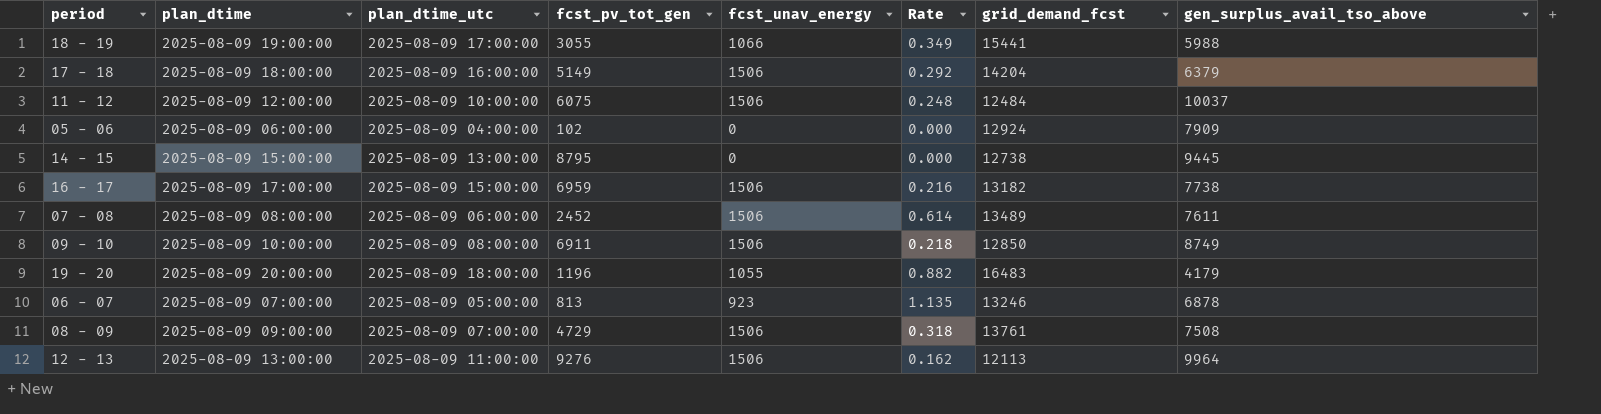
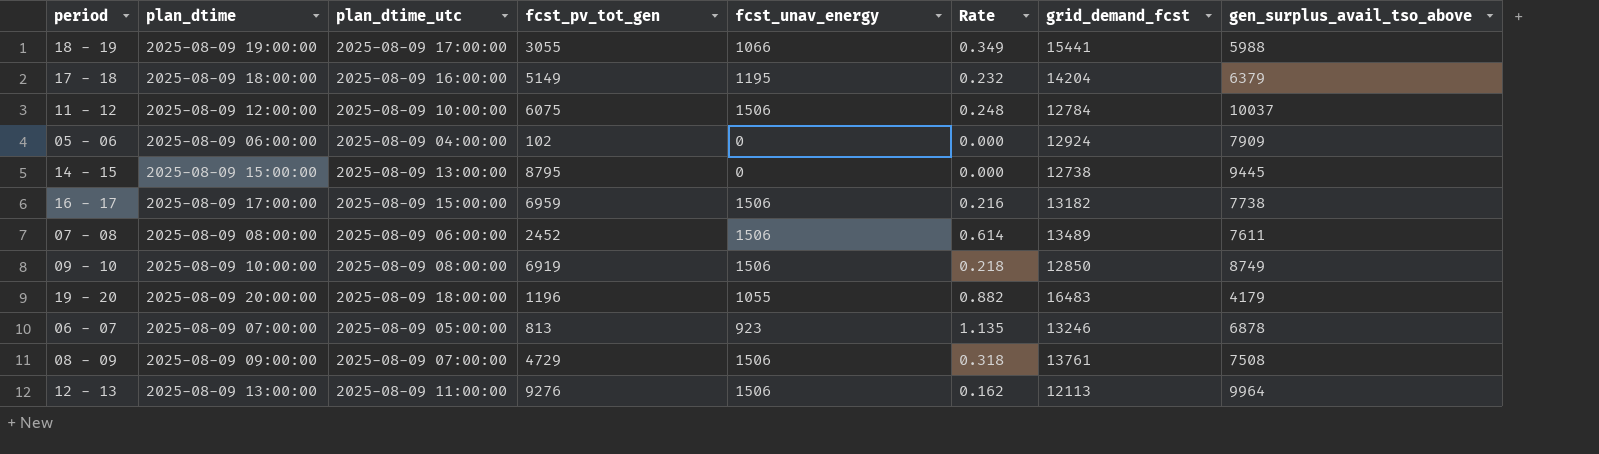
17 - 18 | fcst_unav_energy: 1506 -> 1195
17 - 18 | Rate: 0.292 -> 0.232
11 - 12 | grid_demand_fcst: 12484 -> 12784
09 - 10 | fcst_pv_tot_gen: 6911 -> 6919

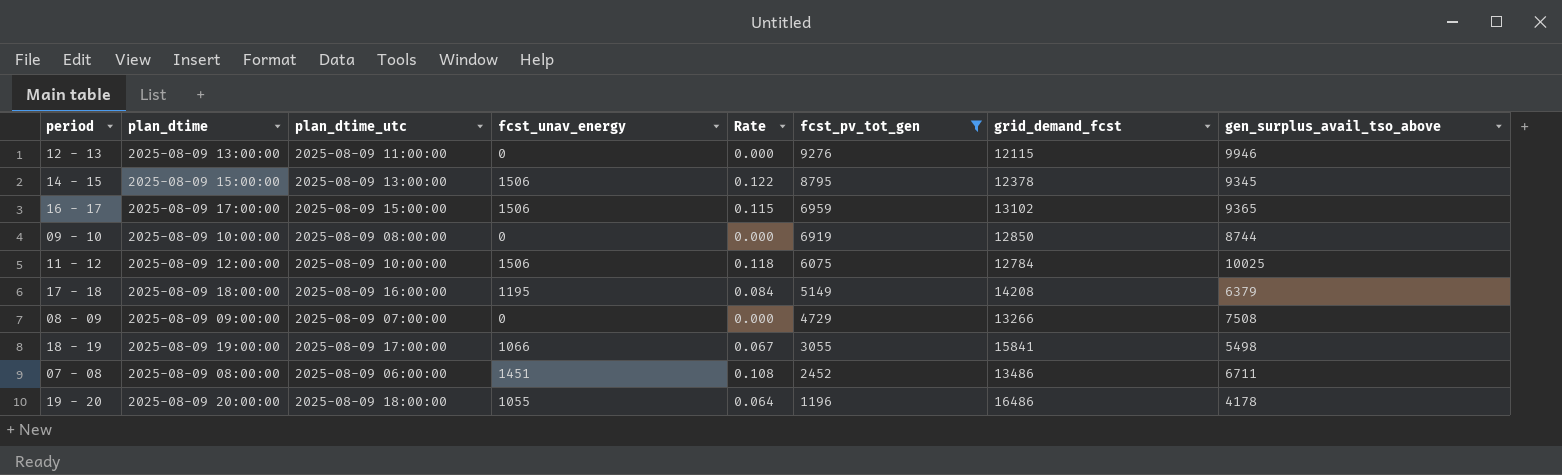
filter: none -> fcst_pv_tot_gen >= 1196
row order: none -> fcst_pv_tot_gen descending
column Rate | formula: [fcst_unav_energy] / [fcst_pv_tot_gen] -> [fcst_unav_energy] / [grid_demand_fcst]
column fcst_pv_tot_gen | position: 4 -> 6
12 - 13 | fcst_unav_energy: 1506 -> 0
12 - 13 | grid_demand_fcst: 12113 -> 12115
12 - 13 | gen_surplus_avail_tso_above: 9964 -> 9946
14 - 15 | fcst_unav_energy: 0 -> 1506
14 - 15 | grid_demand_fcst: 12738 -> 12378
14 - 15 | gen_surplus_avail_tso_above: 9445 -> 9345
16 - 17 | grid_demand_fcst: 13182 -> 13102
16 - 17 | gen_surplus_avail_tso_above: 7738 -> 9365
09 - 10 | fcst_unav_energy: 1506 -> 0
09 - 10 | gen_surplus_avail_tso_above: 8749 -> 8744
11 - 12 | gen_surplus_avail_tso_above: 10037 -> 10025
17 - 18 | grid_demand_fcst: 14204 -> 14208
08 - 09 | fcst_unav_energy: 1506 -> 0
08 - 09 | grid_demand_fcst: 13761 -> 13266
18 - 19 | grid_demand_fcst: 15441 -> 15841
18 - 19 | gen_surplus_avail_tso_above: 5988 -> 5498
07 - 08 | fcst_unav_energy: 1506 -> 1451
07 - 08 | grid_demand_fcst: 13489 -> 13486
07 - 08 | gen_surplus_avail_tso_above: 7611 -> 6711
19 - 20 | grid_demand_fcst: 16483 -> 16486
19 - 20 | gen_surplus_avail_tso_above: 4179 -> 4178

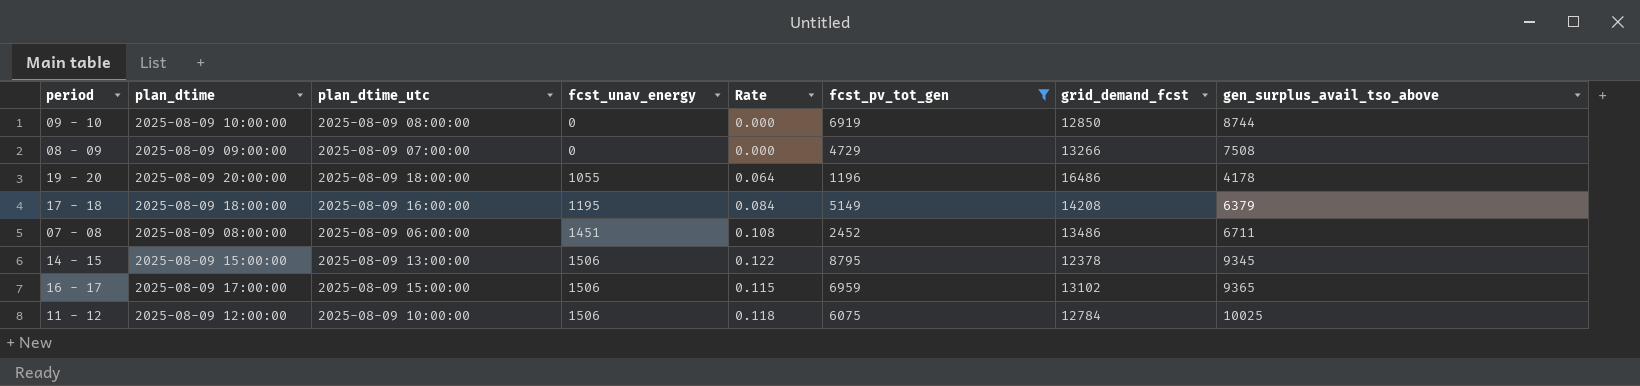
row order: fcst_pv_tot_gen descending -> fcst_unav_energy ascending
row 12 - 13: 2025-08-09 13:00:00 | 2025-08-09 11:00:00 | 0 | 0.000 | 9276 | 12115 | 9946 -> none
row 18 - 19: 2025-08-09 19:00:00 | 2025-08-09 17:00:00 | 1066 | 0.067 | 3055 | 15841 | 5498 -> none

